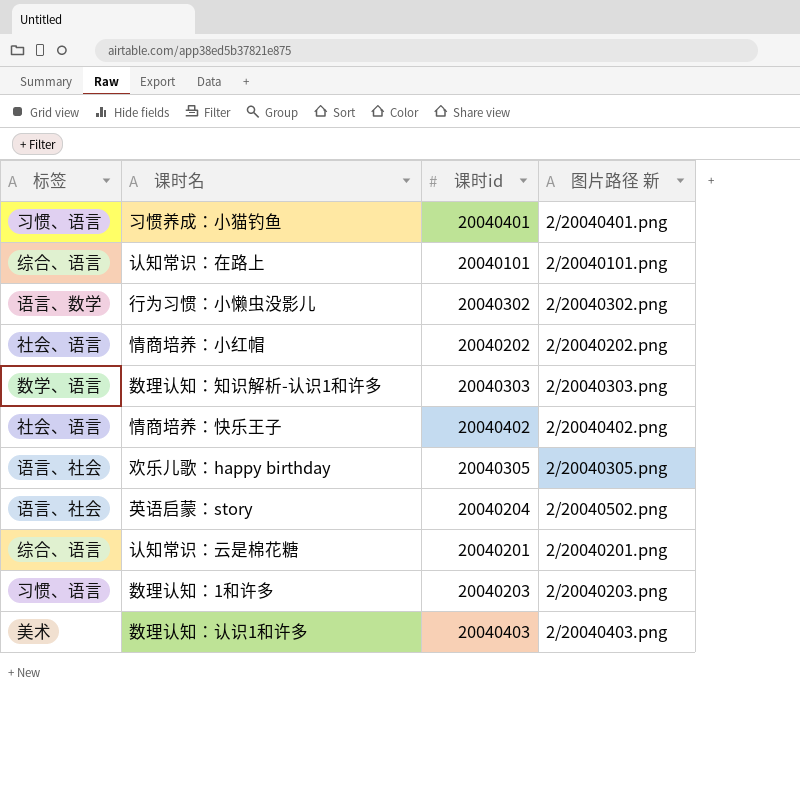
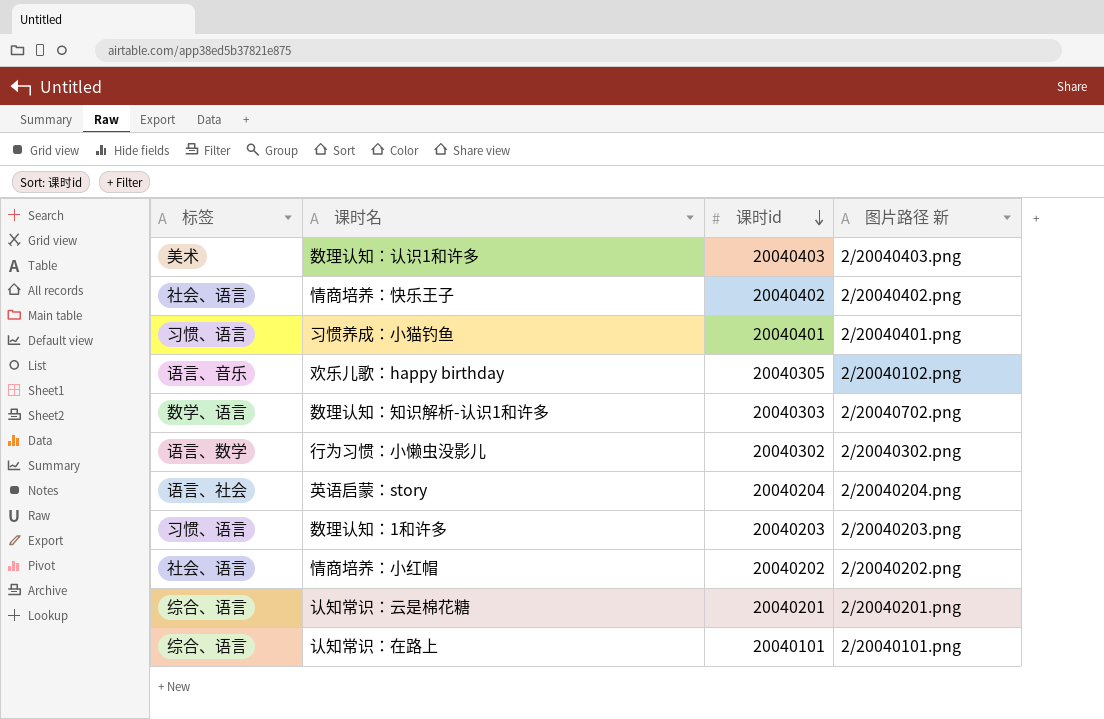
row order: none -> 课时id descending
欢乐儿歌：happy birthday | 标签: 语言、社会 -> 语言、音乐
欢乐儿歌：happy birthday | 图片路径 新: 2/20040305.png -> 2/20040102.png
数理认知：知识解析-认识1和许多 | 图片路径 新: 2/20040303.png -> 2/20040702.png
英语启蒙：story | 图片路径 新: 2/20040502.png -> 2/20040204.png

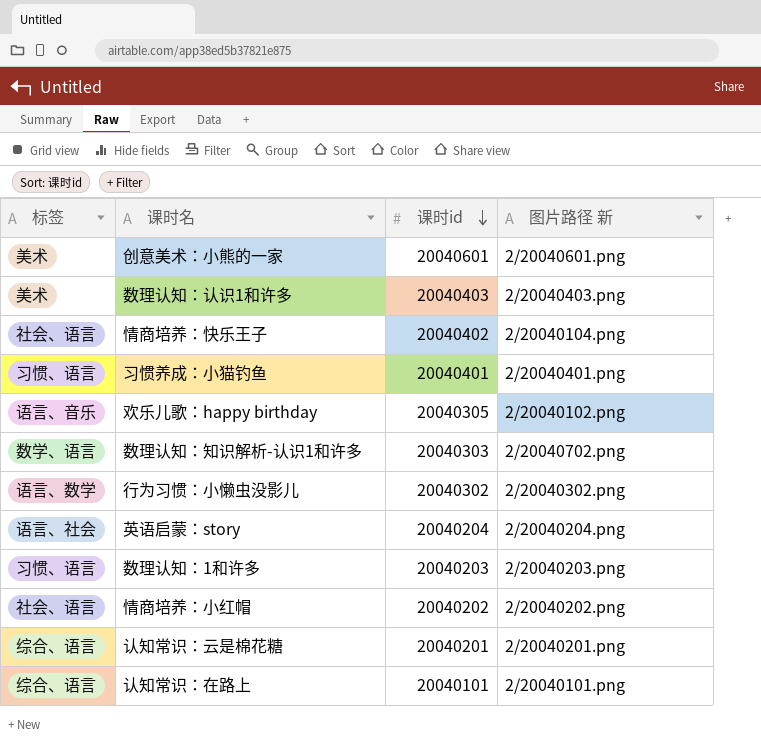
row 创意美术：小熊的一家: none -> 美术 | 20040601 | 2/20040601.png
情商培养：快乐王子 | 图片路径 新: 2/20040402.png -> 2/20040104.png

